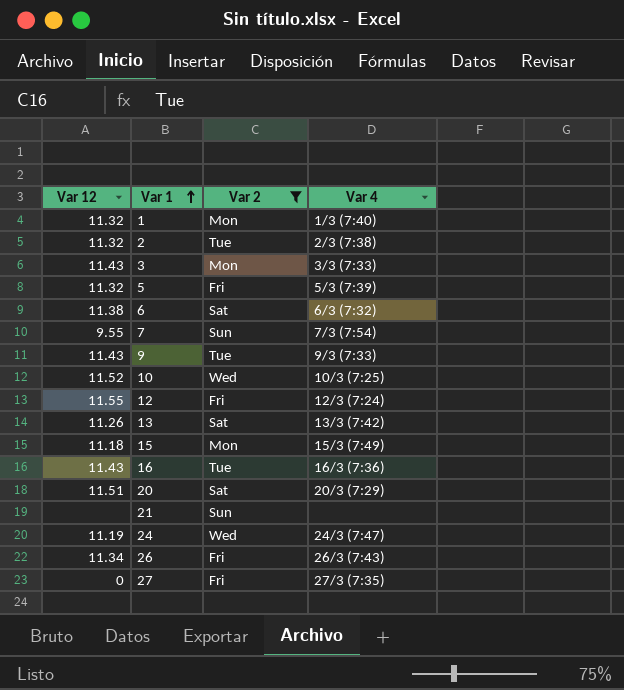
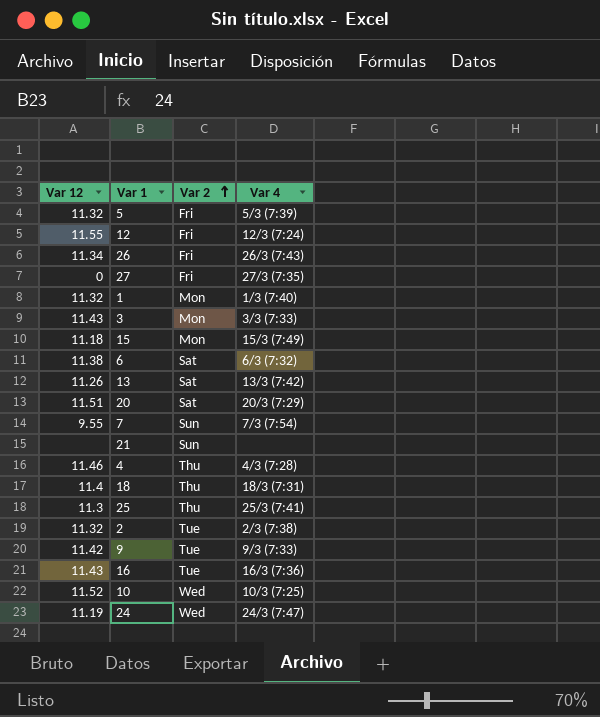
filter: Var 2 != Thu -> none
row order: Var 1 ascending -> Var 2 ascending
9 | Var 12: 11.43 -> 11.42

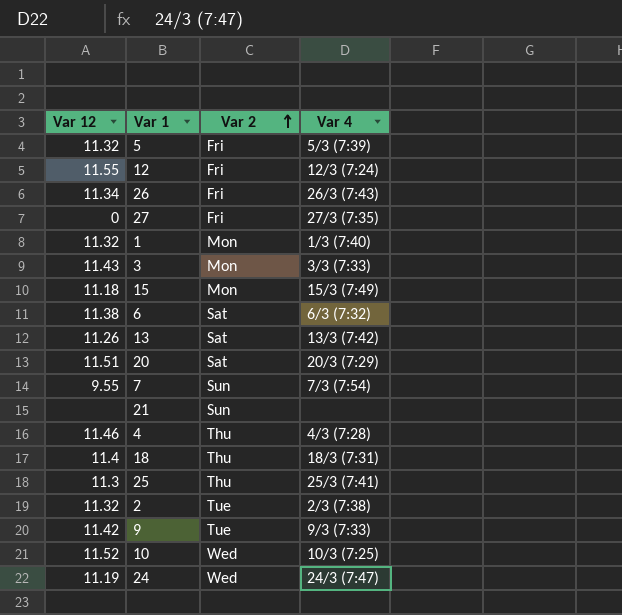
row 16: 11.43 | Tue | 16/3 (7:36) -> none

